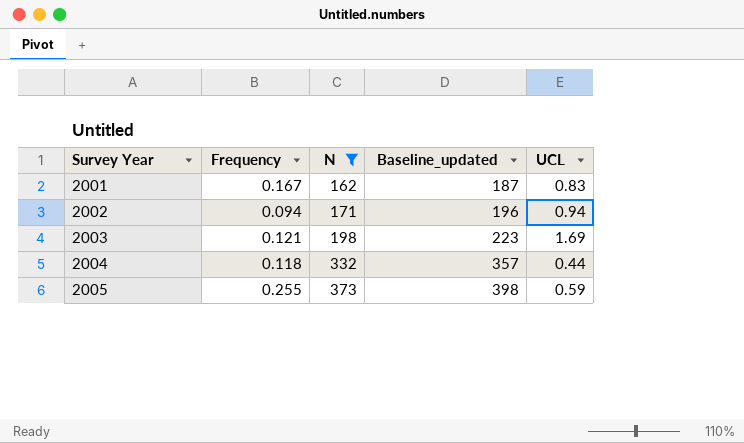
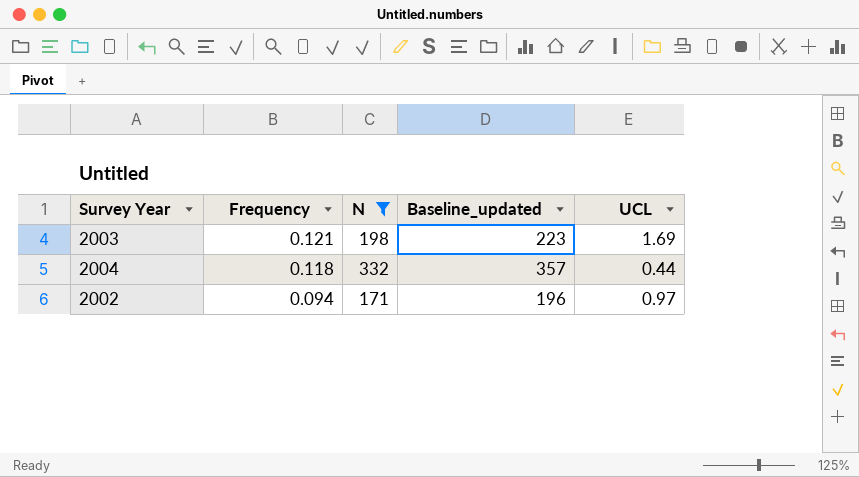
row order: Survey Year ascending -> Frequency descending
row 2001: 0.167 | 162 | 187 | 0.83 -> none
row 2005: 0.255 | 373 | 398 | 0.59 -> none
2002 | UCL: 0.94 -> 0.97

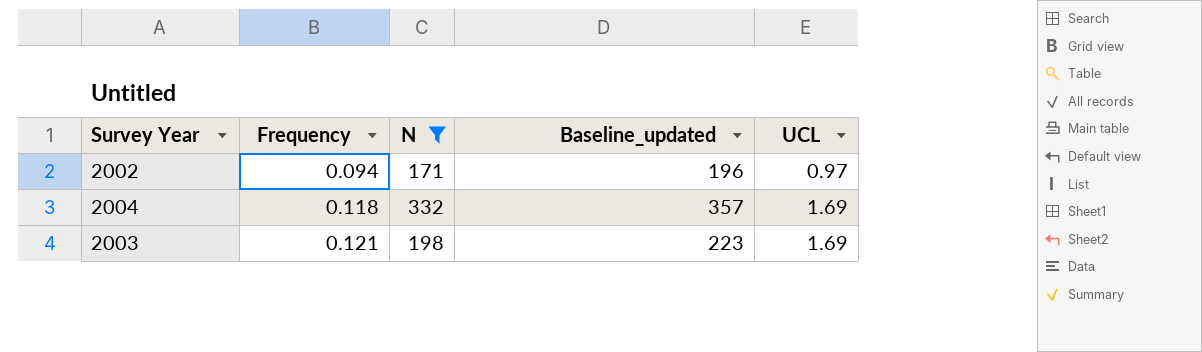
row order: Frequency descending -> Frequency ascending
2004 | UCL: 0.44 -> 1.69

